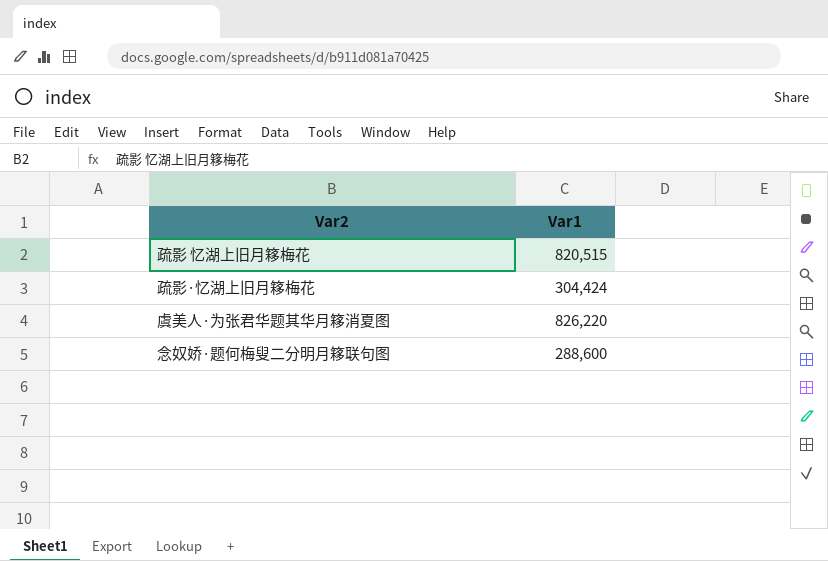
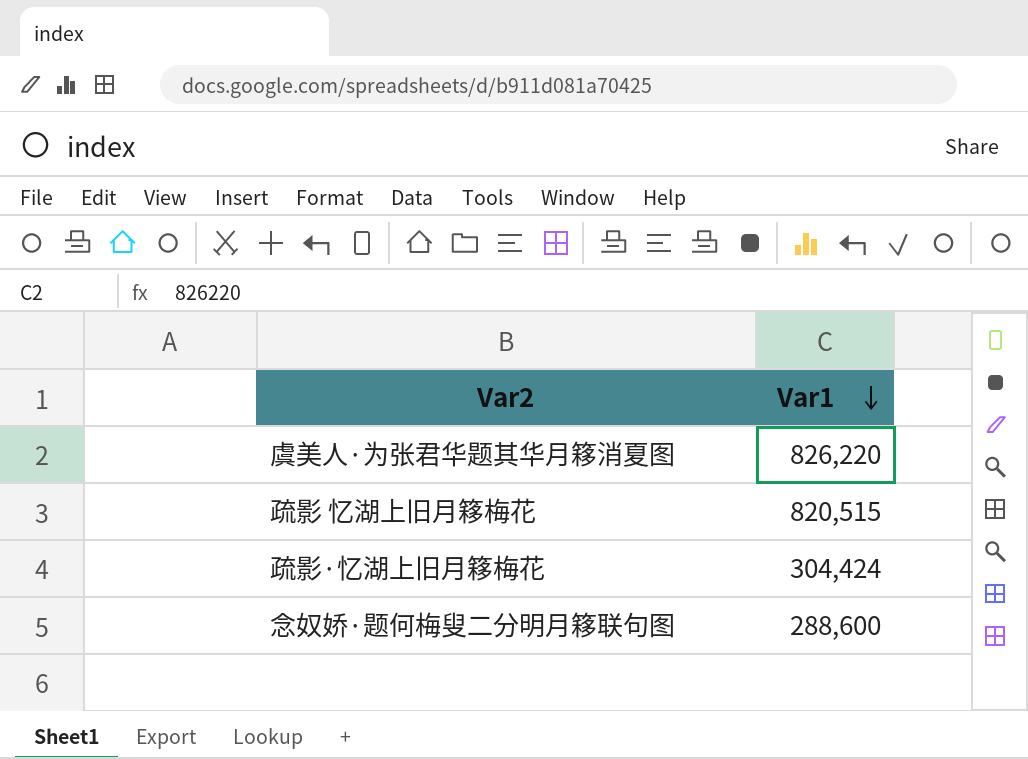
row order: none -> Var1 descending

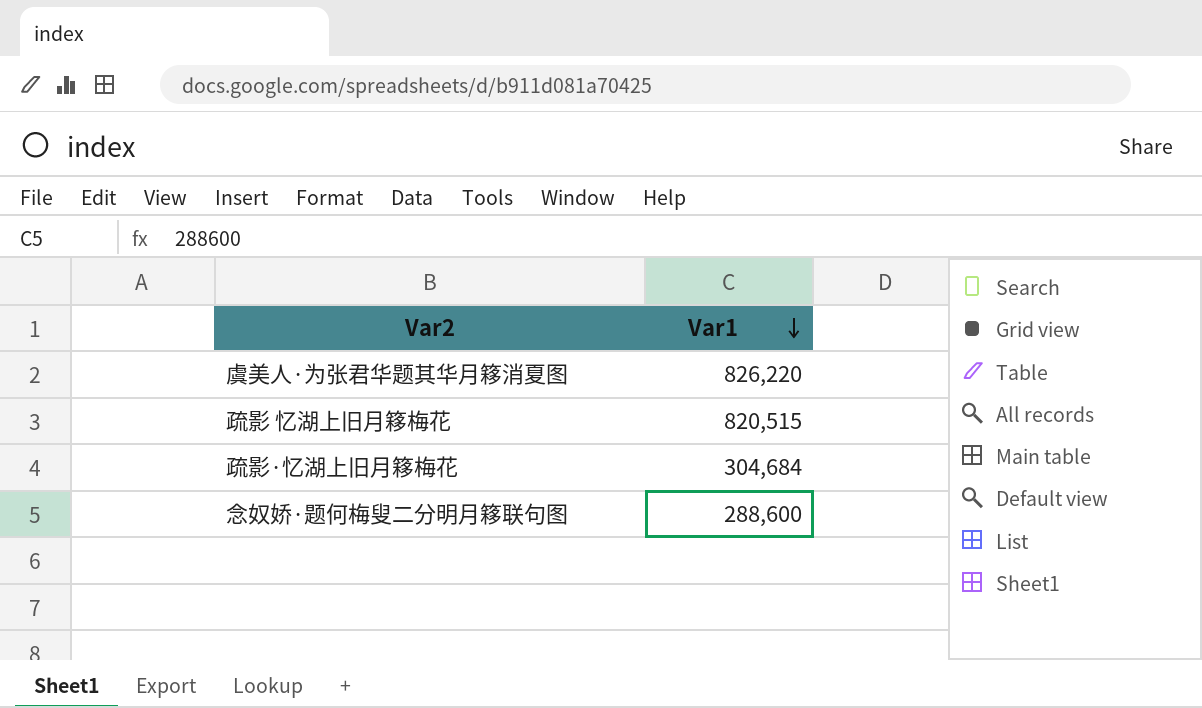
疏影·忆湖上旧月簃梅花 | Var1: 304,424 -> 304,684

